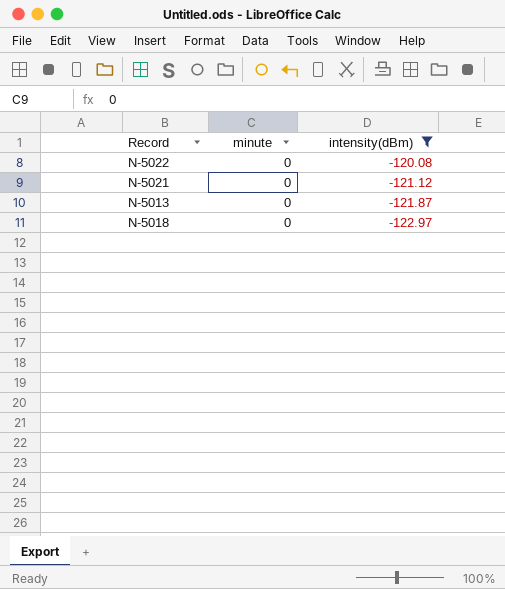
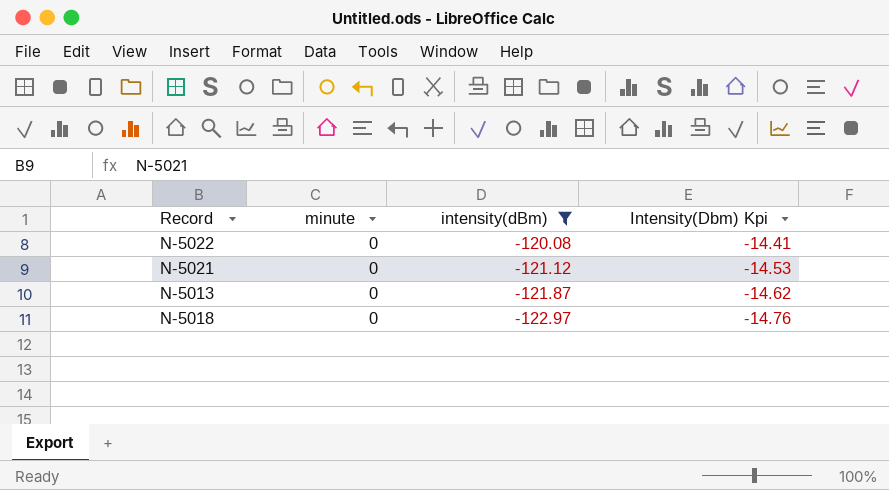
column Intensity(Dbm) Kpi | formula: none -> [intensity(dBm)] * 0.12

